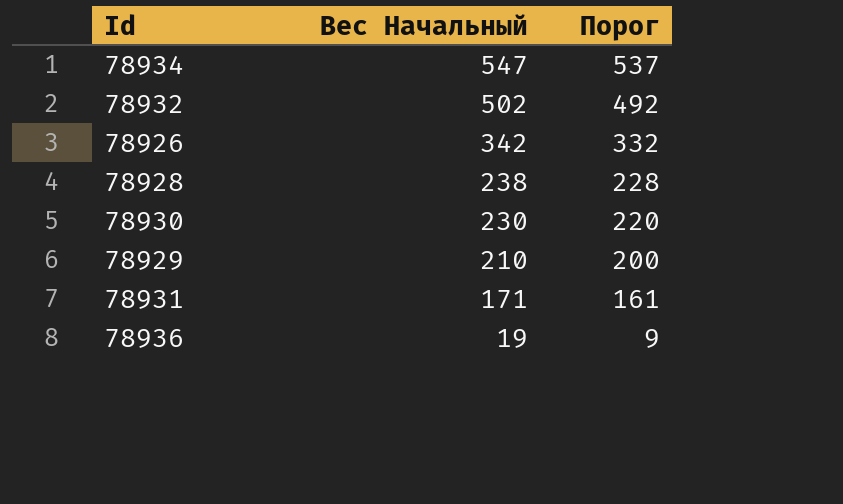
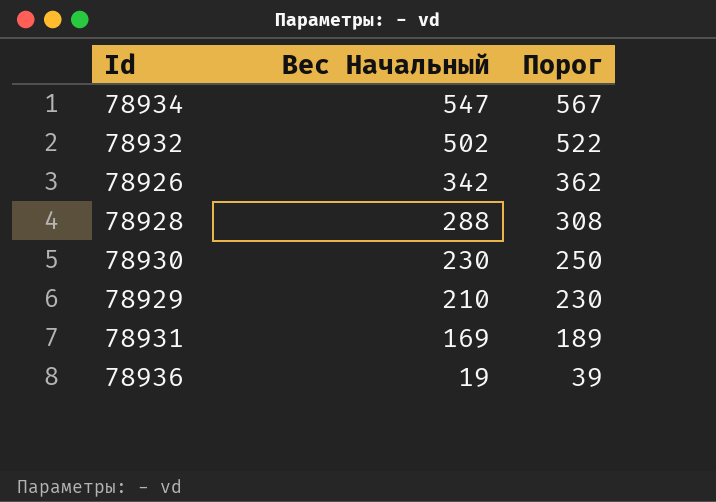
column Порог | formula: [Вес Начальный] - 10 -> [Вес Начальный] + 20
78928 | Вес Начальный: 238 -> 288
78931 | Вес Начальный: 171 -> 169

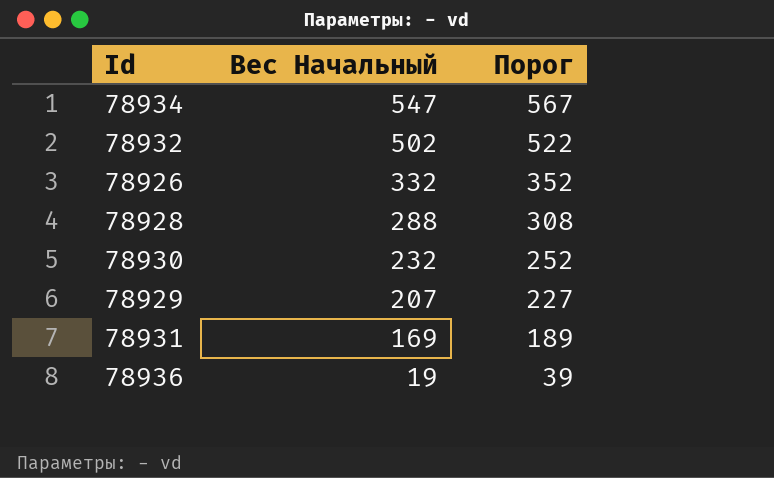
78926 | Вес Начальный: 342 -> 332
78926 | Порог: 362 -> 352
78930 | Вес Начальный: 230 -> 232
78930 | Порог: 250 -> 252
78929 | Вес Начальный: 210 -> 207
78929 | Порог: 230 -> 227

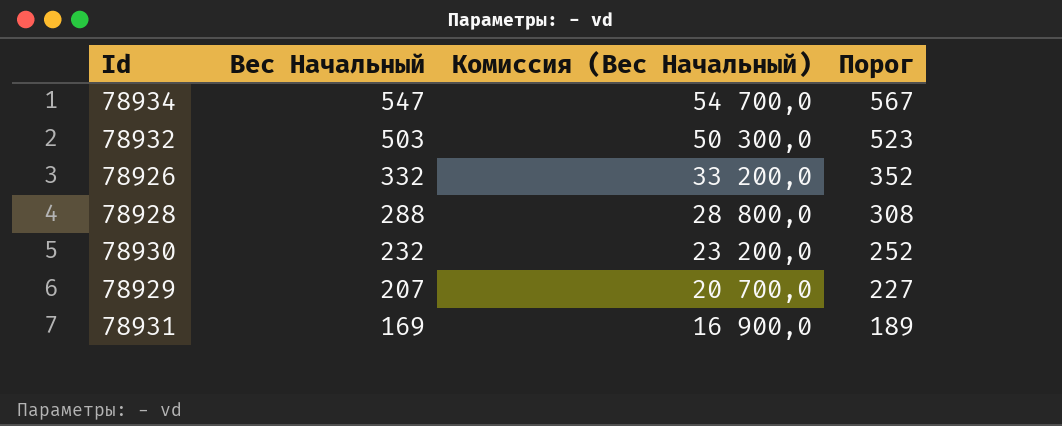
column Комиссия (Вес Начальный) | formula: none -> [Вес Начальный] * 100
row 78936: 19 | 39 -> none
78932 | Вес Начальный: 502 -> 503
78932 | Порог: 522 -> 523

